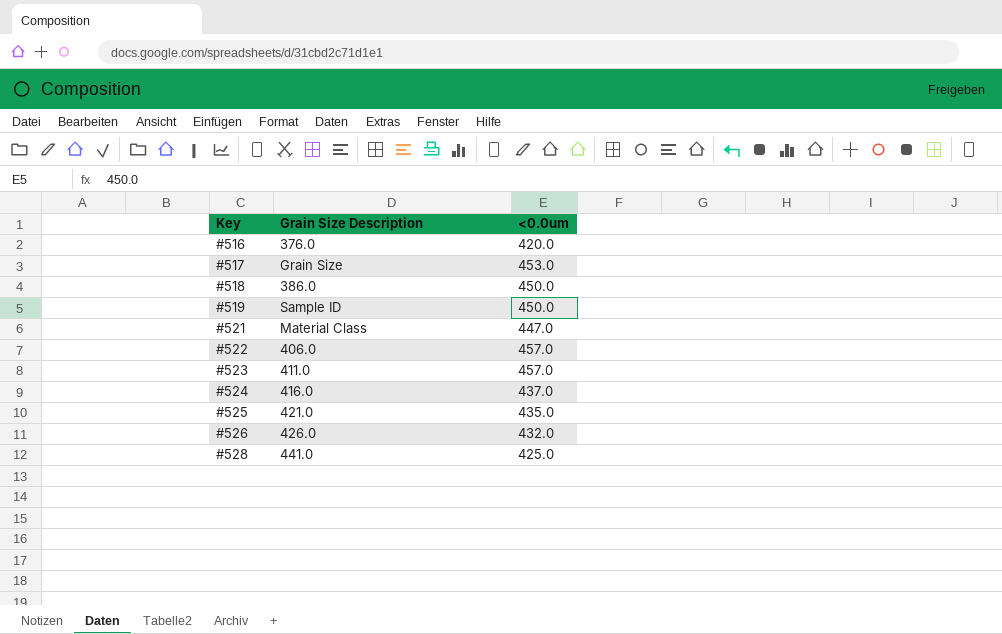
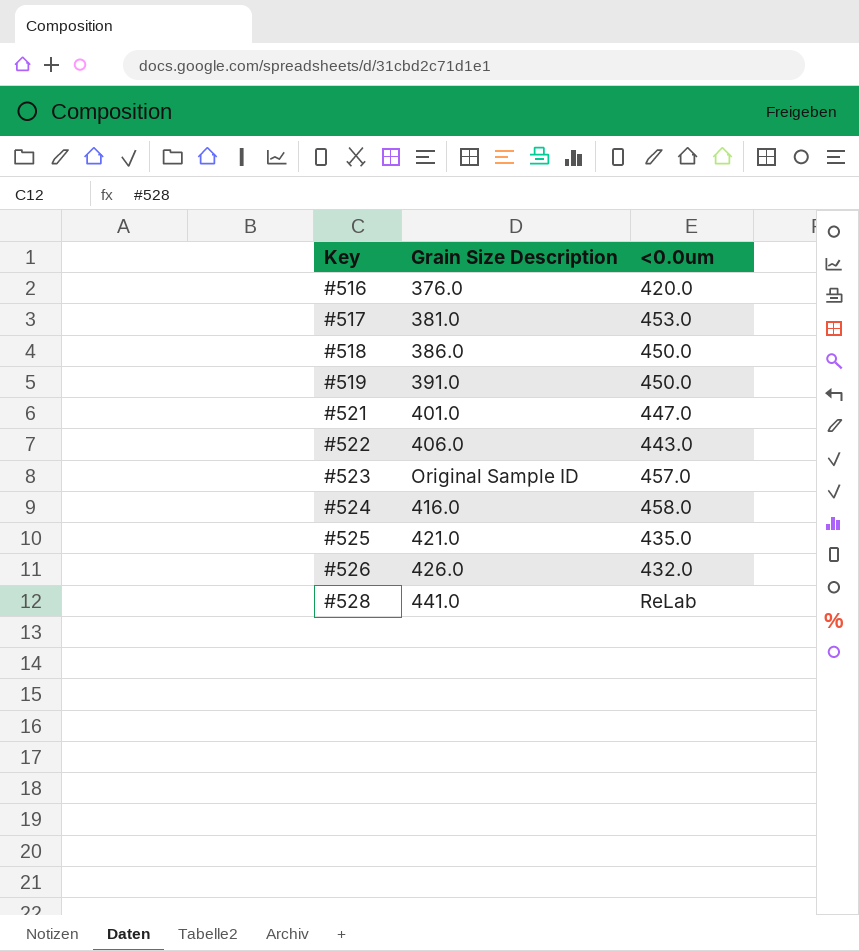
#517 | Grain Size Description: Grain Size -> 381.0
#519 | Grain Size Description: Sample ID -> 391.0
#521 | Grain Size Description: Material Class -> 401.0
#522 | <0.0um: 457.0 -> 443.0
#523 | Grain Size Description: 411.0 -> Original Sample ID
#524 | <0.0um: 437.0 -> 458.0
#528 | <0.0um: 425.0 -> ReLab

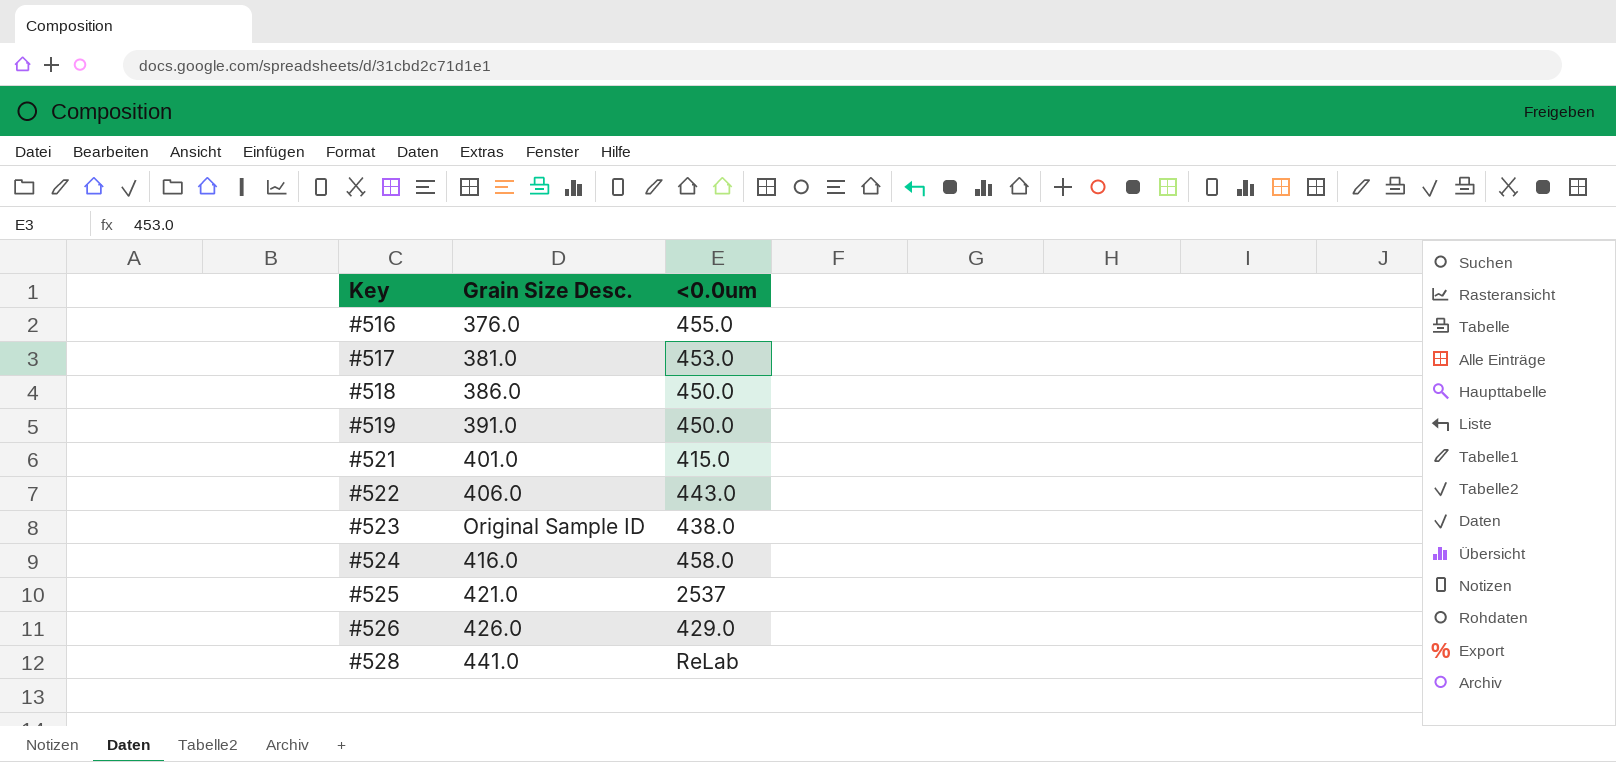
column name: Grain Size Description -> Grain Size Desc.
#516 | <0.0um: 420.0 -> 455.0
#521 | <0.0um: 447.0 -> 415.0
#523 | <0.0um: 457.0 -> 438.0
#525 | <0.0um: 435.0 -> 2537
#526 | <0.0um: 432.0 -> 429.0

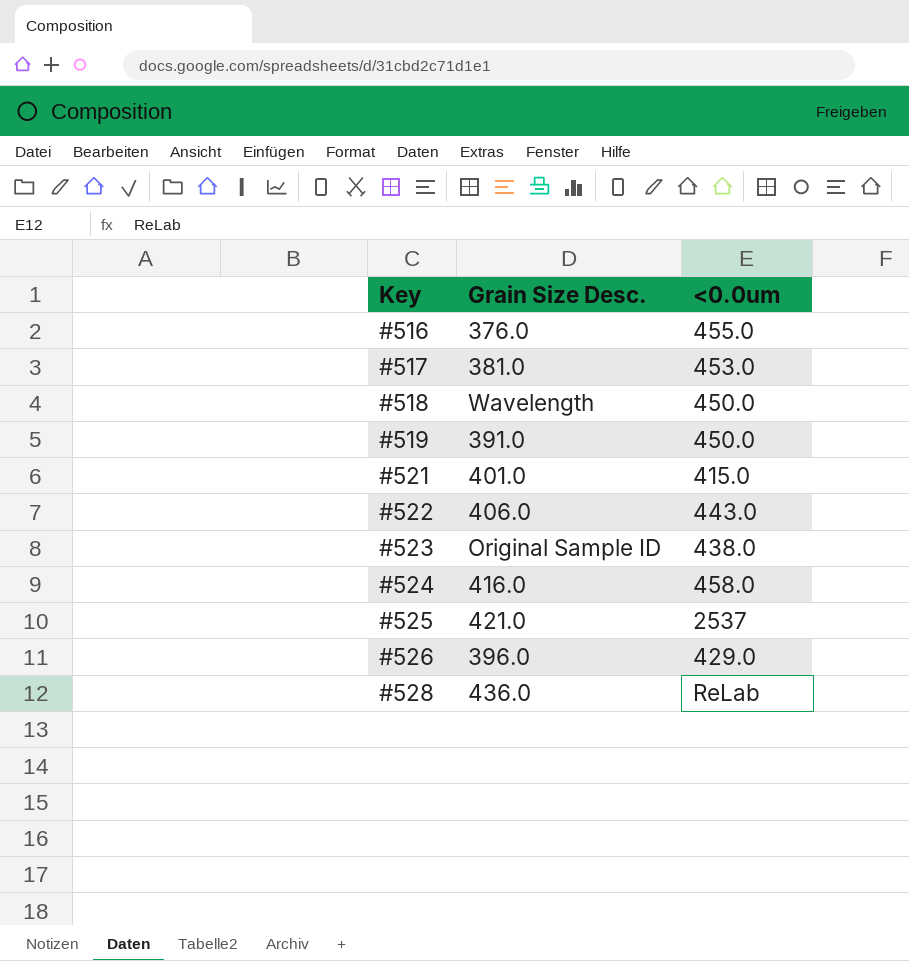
#518 | Grain Size Desc.: 386.0 -> Wavelength
#526 | Grain Size Desc.: 426.0 -> 396.0
#528 | Grain Size Desc.: 441.0 -> 436.0

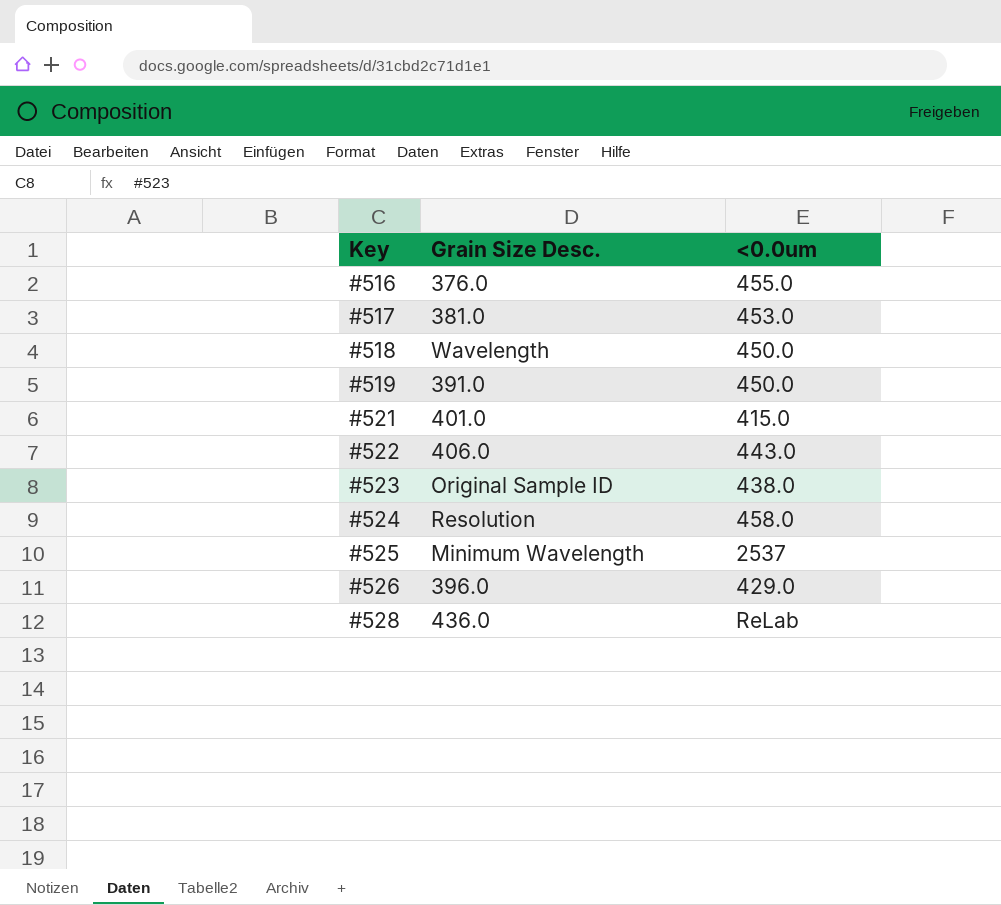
#524 | Grain Size Desc.: 416.0 -> Resolution
#525 | Grain Size Desc.: 421.0 -> Minimum Wavelength

